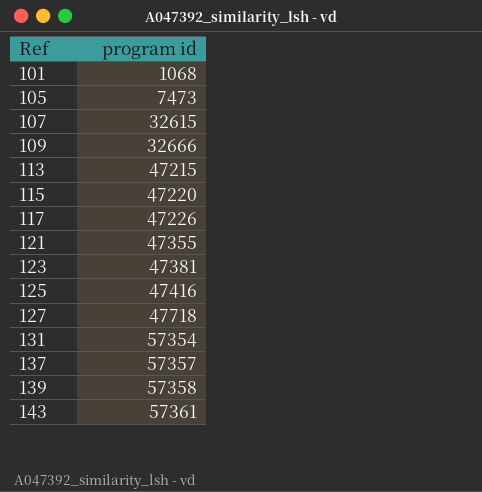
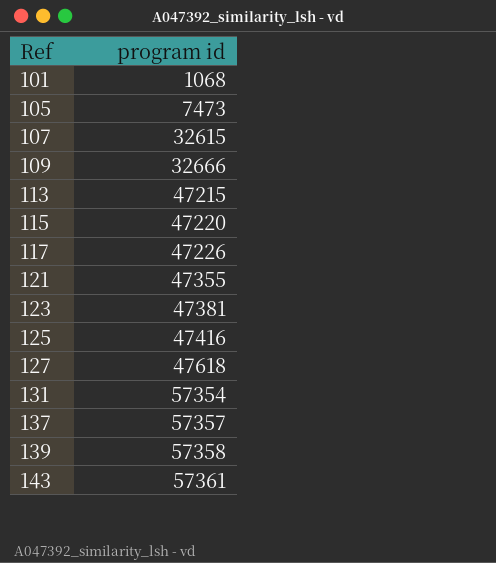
127 | program id: 47718 -> 47618

